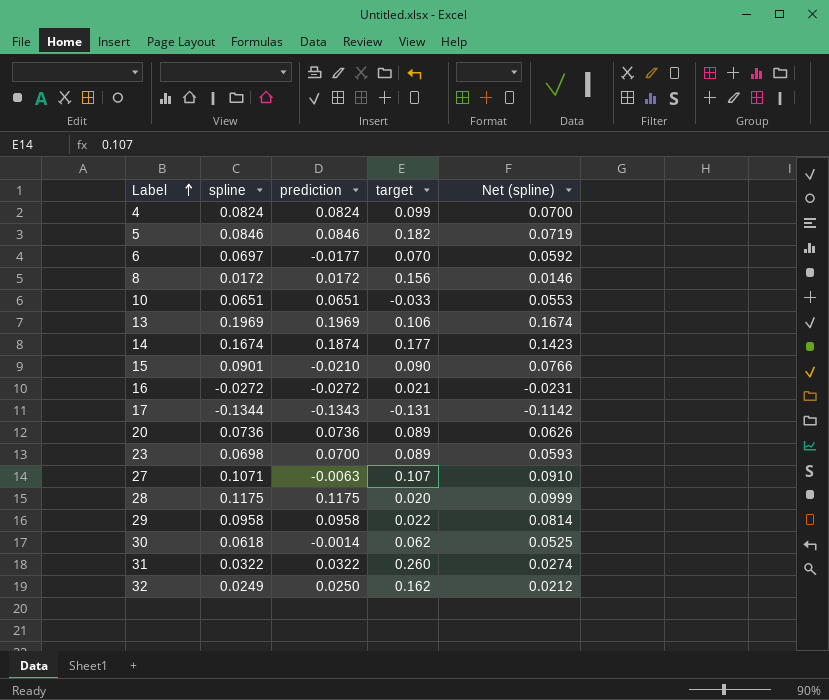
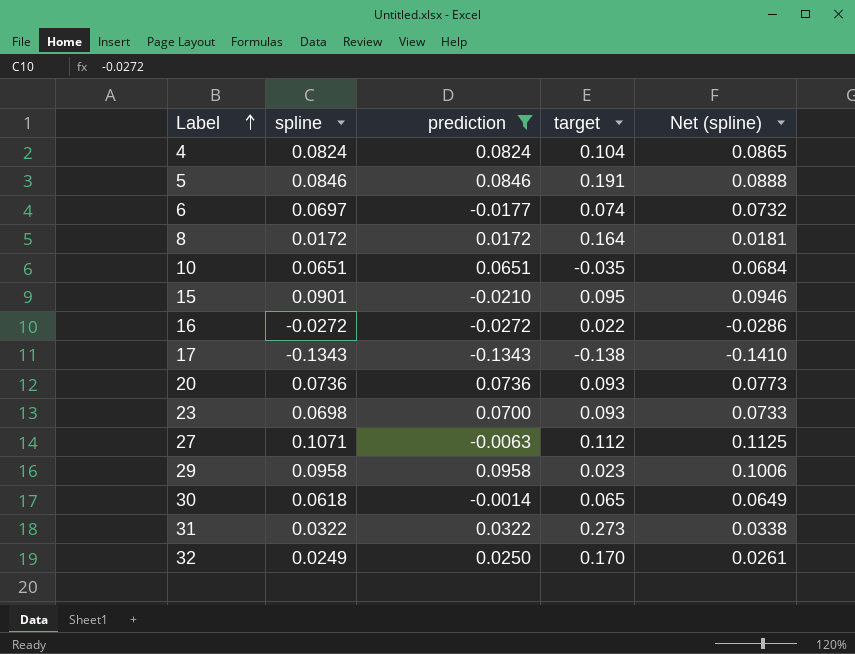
filter: none -> prediction <= 0.0958
column Net (spline) | formula: [spline] * 0.85 -> [spline] * 1.05
4 | target: 0.099 -> 0.104
5 | target: 0.182 -> 0.191
6 | target: 0.070 -> 0.074
8 | target: 0.156 -> 0.164
10 | target: -0.033 -> -0.035
15 | target: 0.090 -> 0.095
16 | target: 0.021 -> 0.022
17 | spline: -0.1344 -> -0.1343
17 | target: -0.131 -> -0.138
20 | target: 0.089 -> 0.093
23 | target: 0.089 -> 0.093
27 | target: 0.107 -> 0.112
29 | target: 0.022 -> 0.023
30 | target: 0.062 -> 0.065
31 | target: 0.260 -> 0.273
32 | target: 0.162 -> 0.170

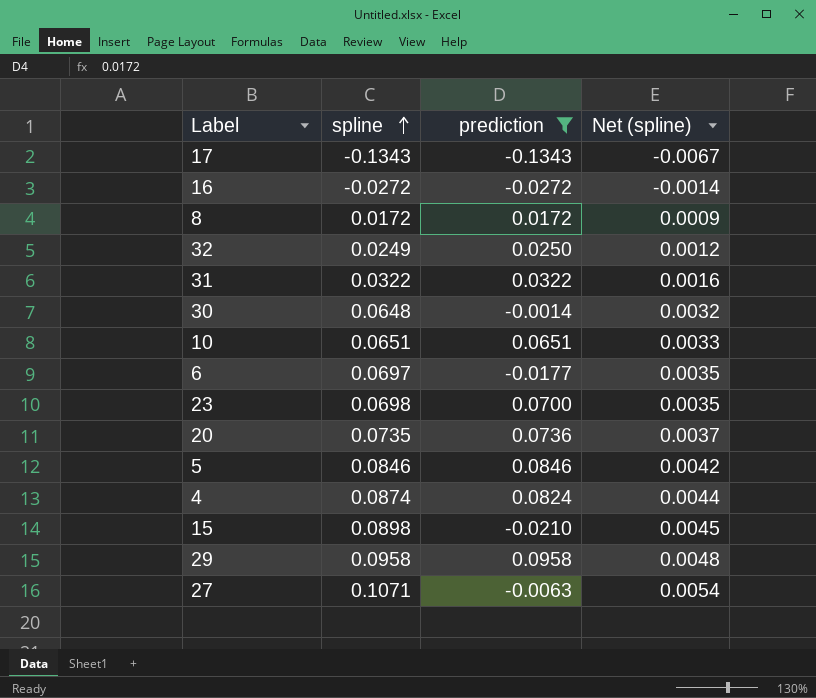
row order: Label ascending -> spline ascending
column target | position: 4 -> none
column Net (spline) | formula: [spline] * 1.05 -> [spline] * 0.05
30 | spline: 0.0618 -> 0.0648
20 | spline: 0.0736 -> 0.0735
4 | spline: 0.0824 -> 0.0874
15 | spline: 0.0901 -> 0.0898

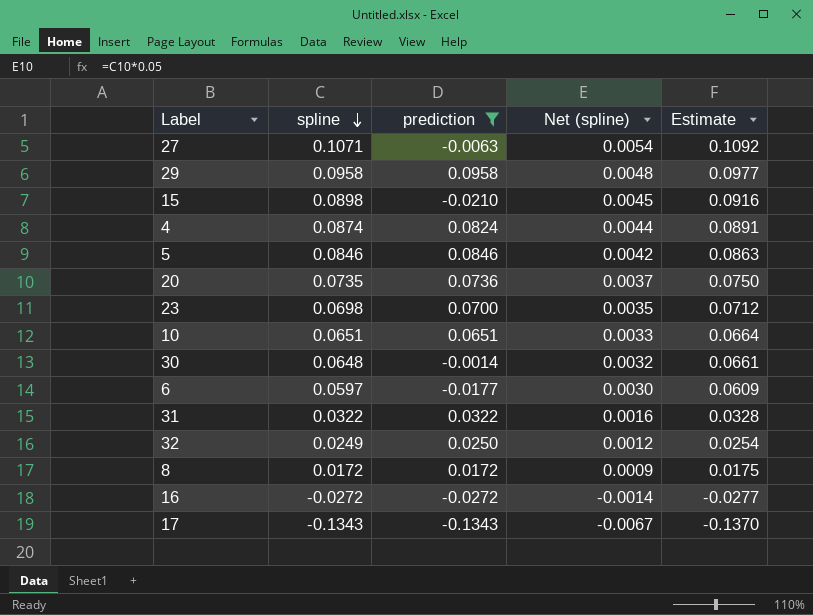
row order: spline ascending -> spline descending
column Estimate | formula: none -> [spline] * 1.02
6 | spline: 0.0697 -> 0.0597
6 | Net (spline): 0.0035 -> 0.0030

